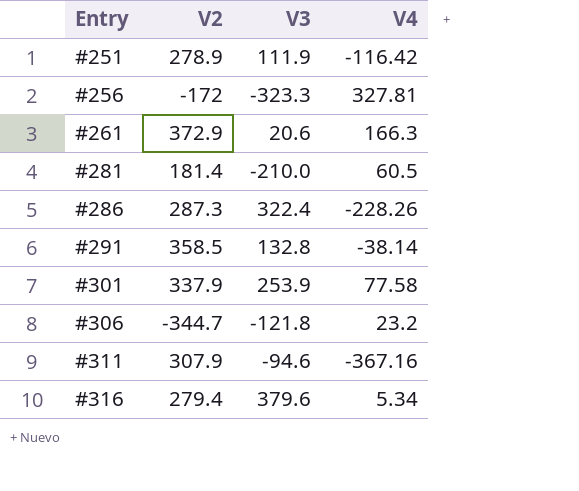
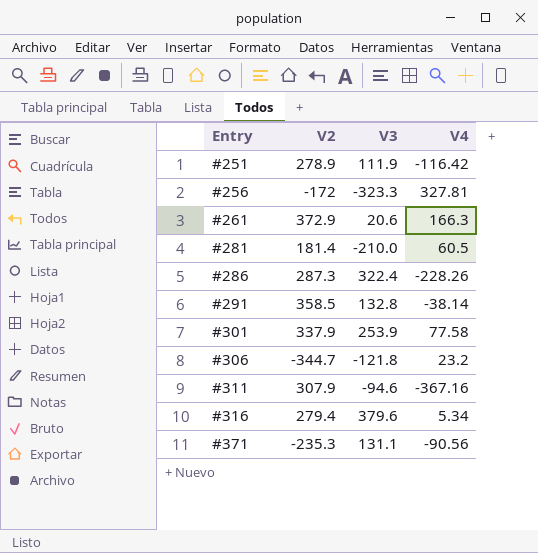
row #371: none -> -235.3 | 131.1 | -90.56

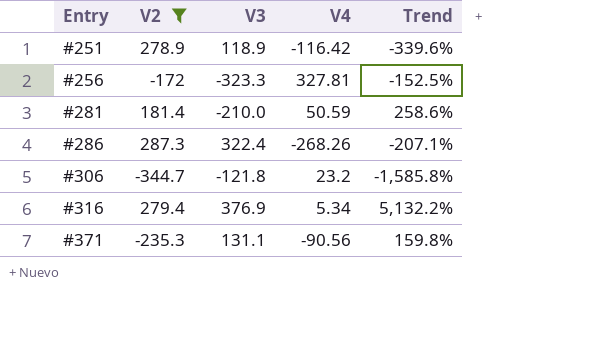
filter: none -> V2 <= 287.3
column Trend | formula: none -> ([V2] - [V4]) / [V4]
#251 | V3: 111.9 -> 118.9
#281 | V4: 60.5 -> 50.59
#286 | V4: -228.26 -> -268.26
#316 | V3: 379.6 -> 376.9

